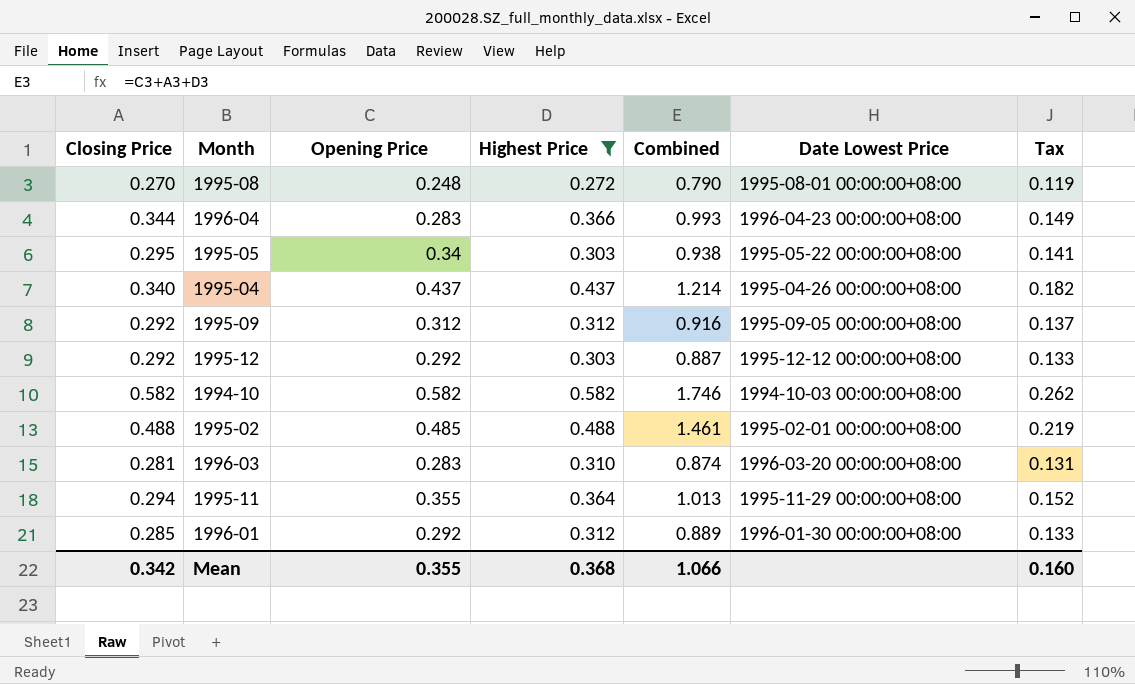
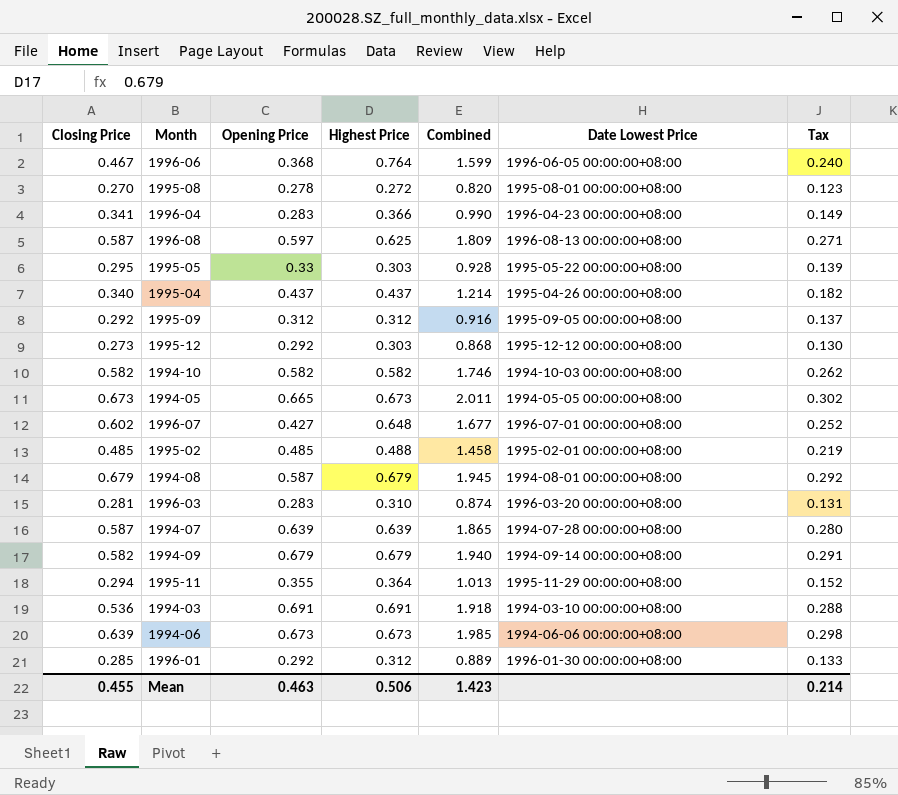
filter: Highest Price <= 0.582 -> none
1995-08 | Opening Price: 0.248 -> 0.278
1995-08 | Combined: 0.790 -> 0.820
1995-08 | Tax: 0.119 -> 0.123
1996-04 | Closing Price: 0.344 -> 0.341
1996-04 | Combined: 0.993 -> 0.990
1995-05 | Opening Price: 0.34 -> 0.33
1995-05 | Combined: 0.938 -> 0.928
1995-05 | Tax: 0.141 -> 0.139
1995-12 | Closing Price: 0.292 -> 0.273
1995-12 | Combined: 0.887 -> 0.868
1995-12 | Tax: 0.133 -> 0.130
1995-02 | Closing Price: 0.488 -> 0.485
1995-02 | Combined: 1.461 -> 1.458
Mean | Closing Price: 0.342 -> 0.455
Mean | Opening Price: 0.355 -> 0.463
Mean | Highest Price: 0.368 -> 0.506
Mean | Combined: 1.066 -> 1.423
Mean | Tax: 0.160 -> 0.214

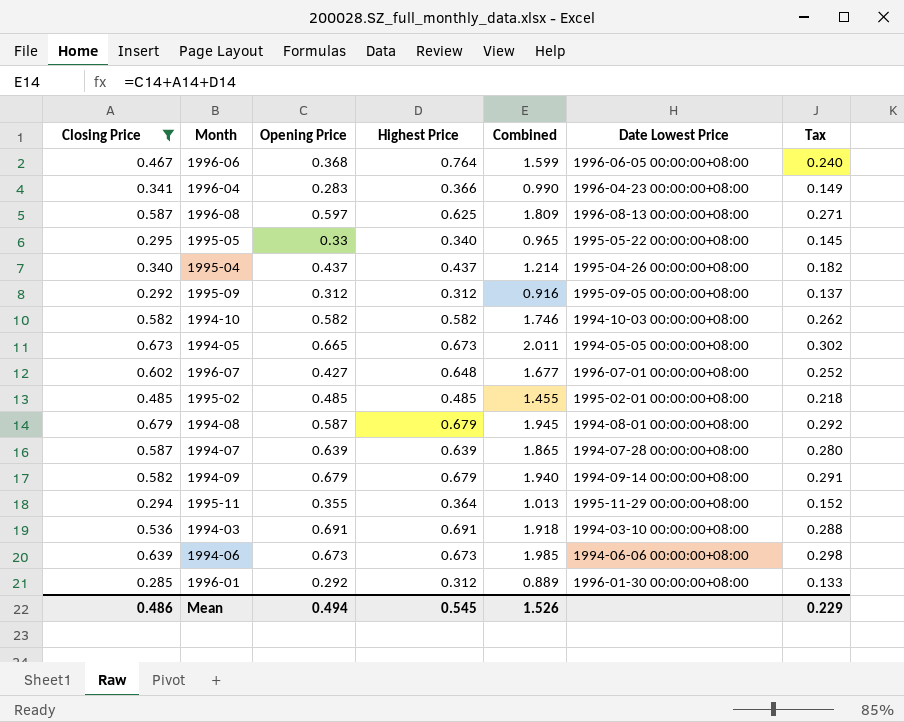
filter: none -> Closing Price >= 0.285
1995-05 | Highest Price: 0.303 -> 0.340
1995-05 | Combined: 0.928 -> 0.965
1995-05 | Tax: 0.139 -> 0.145
1995-02 | Highest Price: 0.488 -> 0.485
1995-02 | Combined: 1.458 -> 1.455
1995-02 | Tax: 0.219 -> 0.218
Mean | Closing Price: 0.455 -> 0.486
Mean | Opening Price: 0.463 -> 0.494
Mean | Highest Price: 0.506 -> 0.545
Mean | Combined: 1.423 -> 1.526
Mean | Tax: 0.214 -> 0.229

